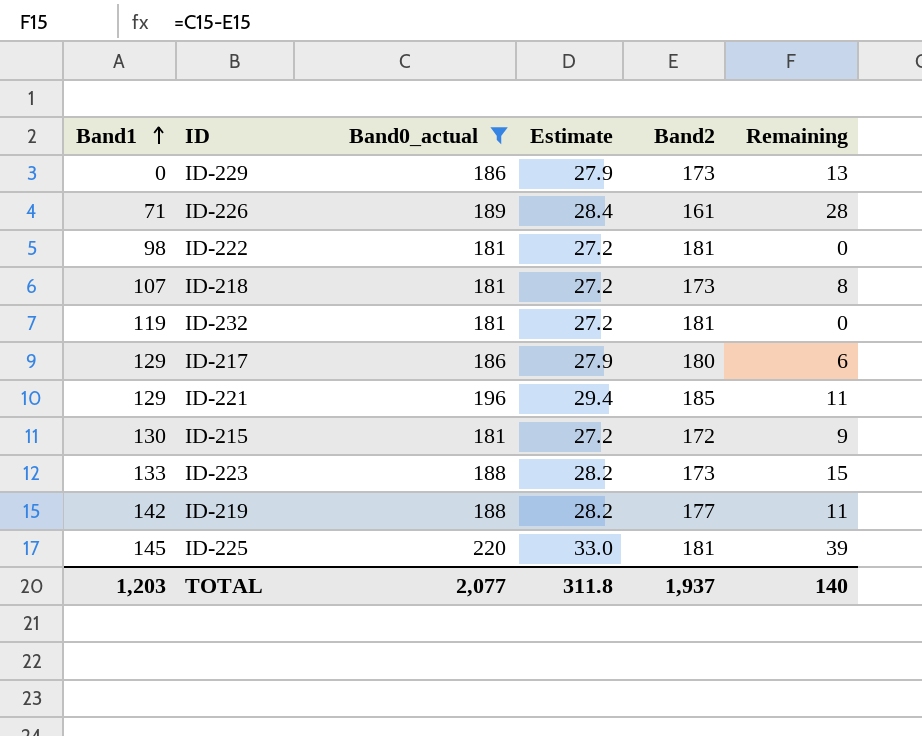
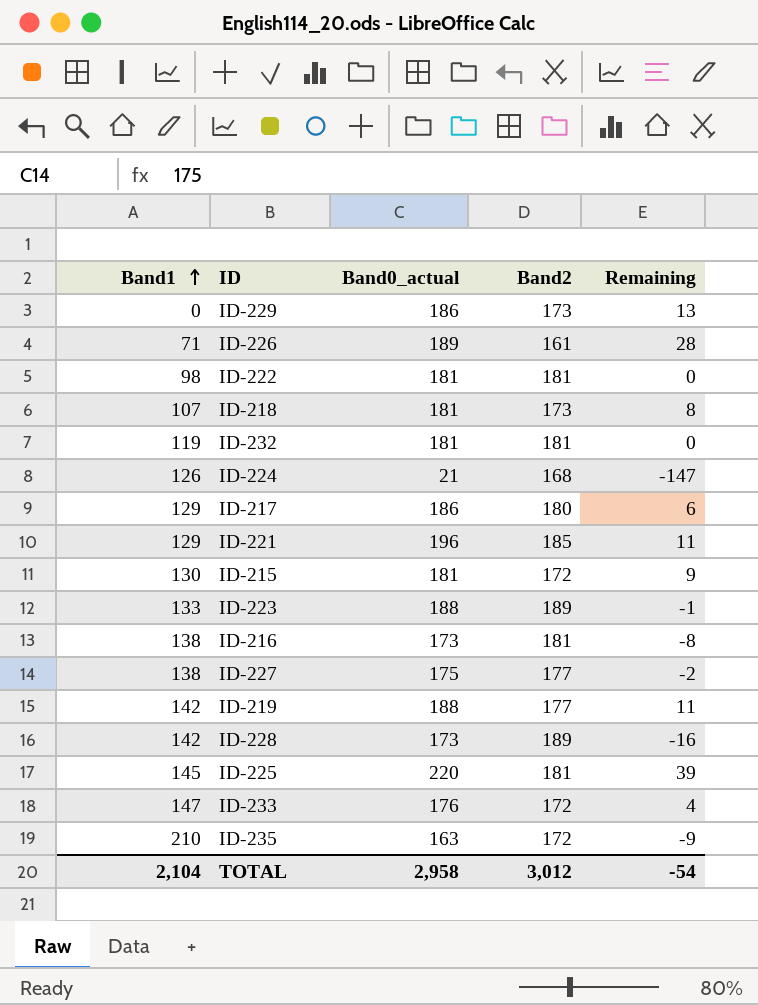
filter: Band0_actual >= 181 -> none
column Estimate | formula: [Band0_actual] * 0.15 -> none
ID-223 | Band2: 173 -> 189
ID-223 | Remaining: 15 -> -1
TOTAL | Band1: 1,203 -> 2,104
TOTAL | Band0_actual: 2,077 -> 2,958
TOTAL | Band2: 1,937 -> 3,012
TOTAL | Remaining: 140 -> -54

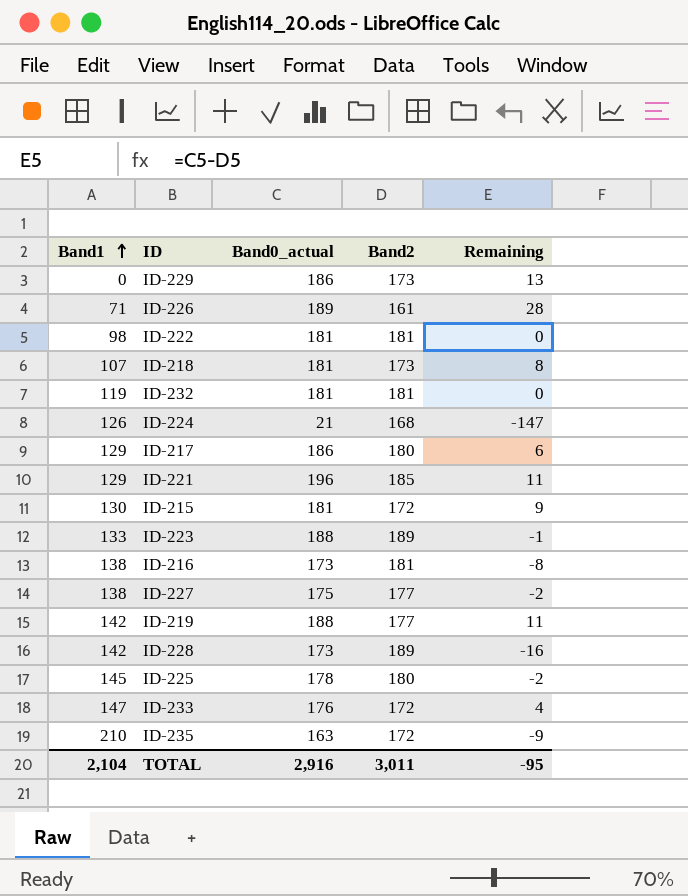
ID-225 | Band0_actual: 220 -> 178
ID-225 | Band2: 181 -> 180
ID-225 | Remaining: 39 -> -2
TOTAL | Band0_actual: 2,958 -> 2,916
TOTAL | Band2: 3,012 -> 3,011
TOTAL | Remaining: -54 -> -95

